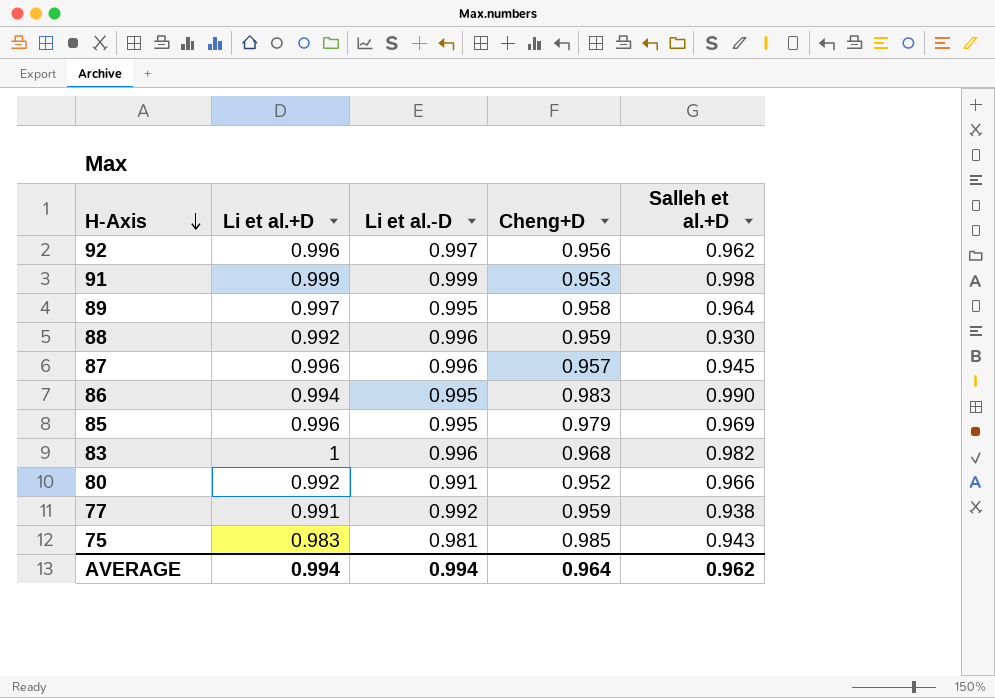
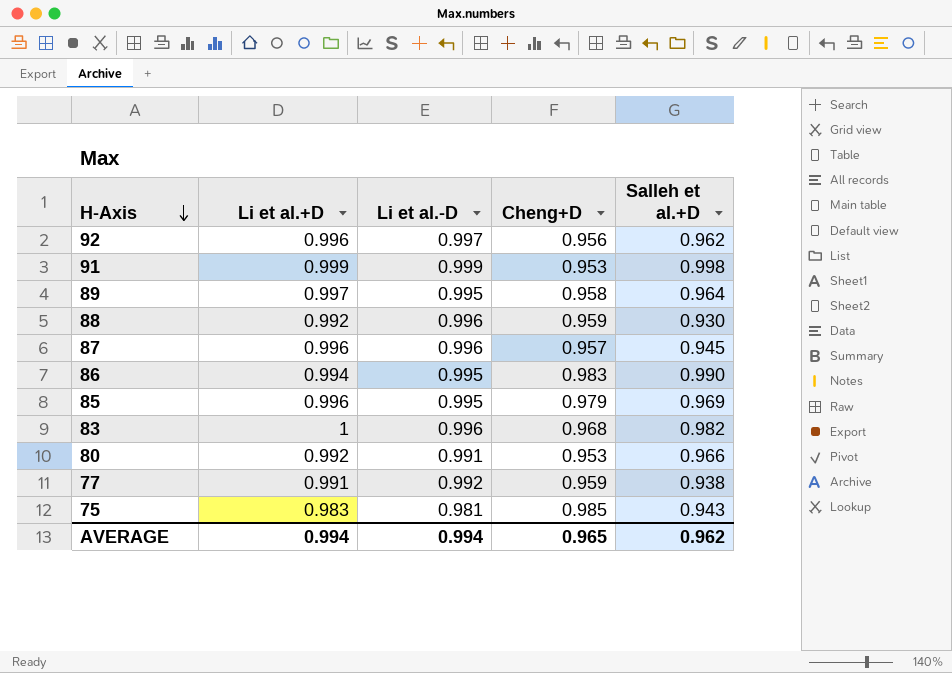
80 | Cheng+D: 0.952 -> 0.953
AVERAGE | Cheng+D: 0.964 -> 0.965

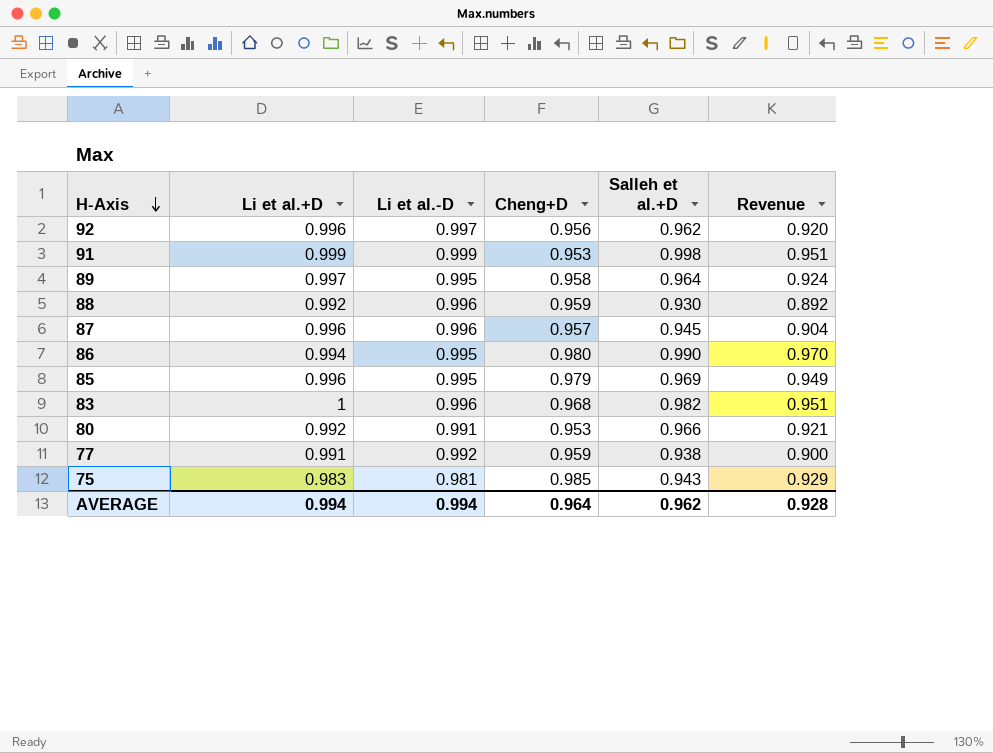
column Revenue | formula: none -> [Cheng+D] * [Salleh et al.+D]
86 | Cheng+D: 0.983 -> 0.980
AVERAGE | Cheng+D: 0.965 -> 0.964

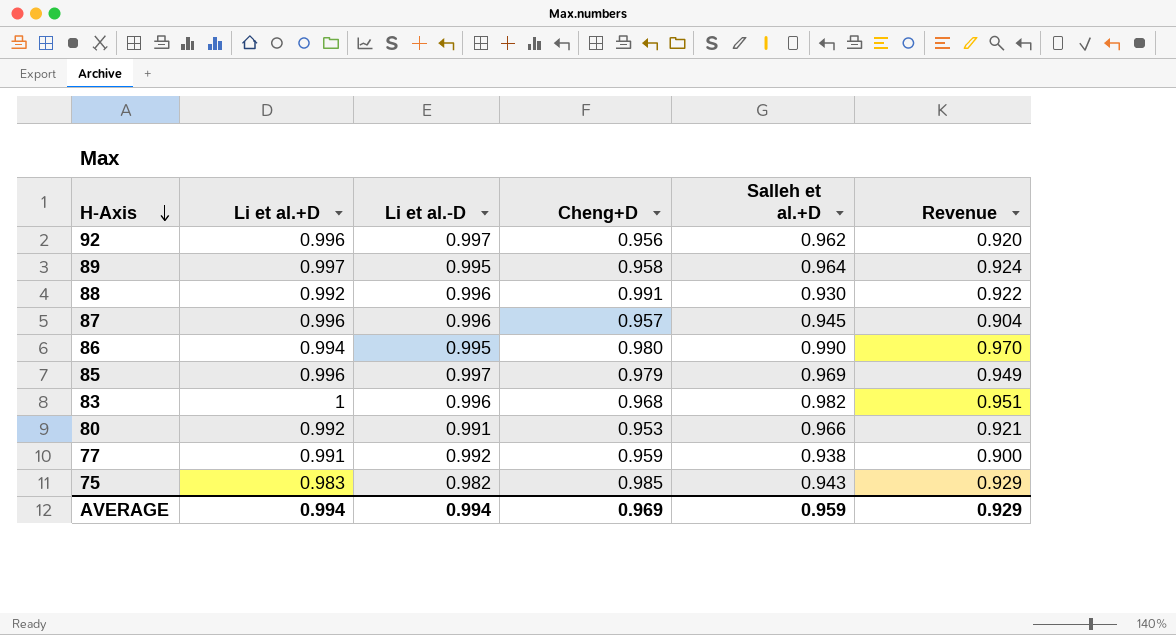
row 91: 0.999 | 0.999 | 0.953 | 0.998 | 0.951 -> none
88 | Cheng+D: 0.959 -> 0.991
88 | Revenue: 0.892 -> 0.922
85 | Li et al.-D: 0.995 -> 0.997
75 | Li et al.-D: 0.981 -> 0.982
AVERAGE | Cheng+D: 0.964 -> 0.969
AVERAGE | Salleh et al.+D: 0.962 -> 0.959
AVERAGE | Revenue: 0.928 -> 0.929

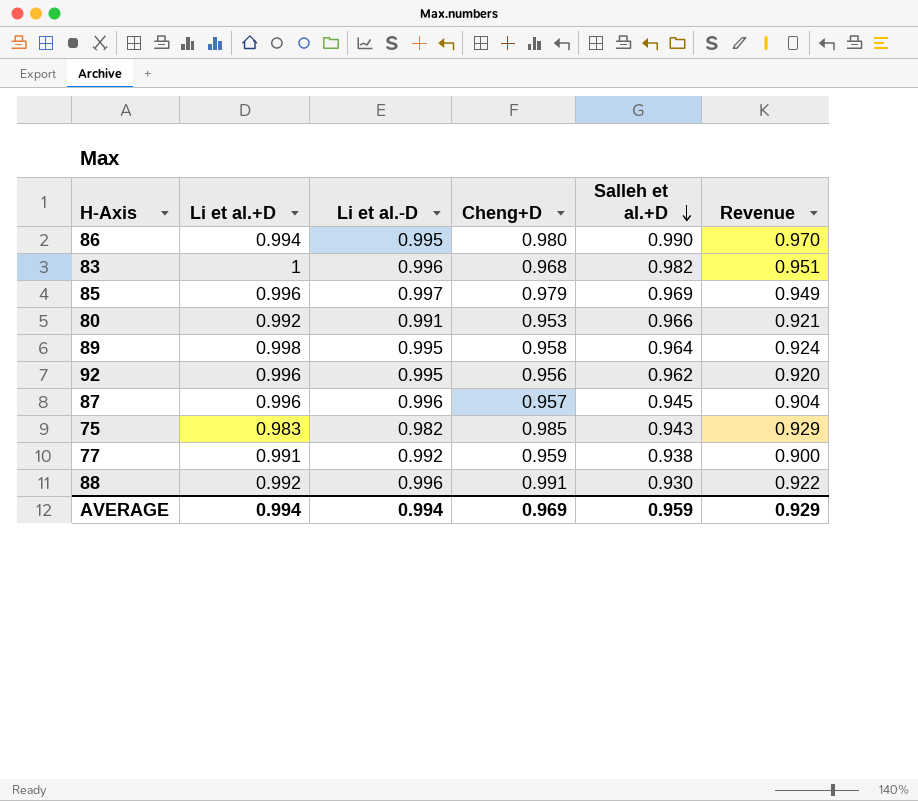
row order: H-Axis descending -> Salleh et al.+D descending
89 | Li et al.+D: 0.997 -> 0.998
92 | Li et al.-D: 0.997 -> 0.995

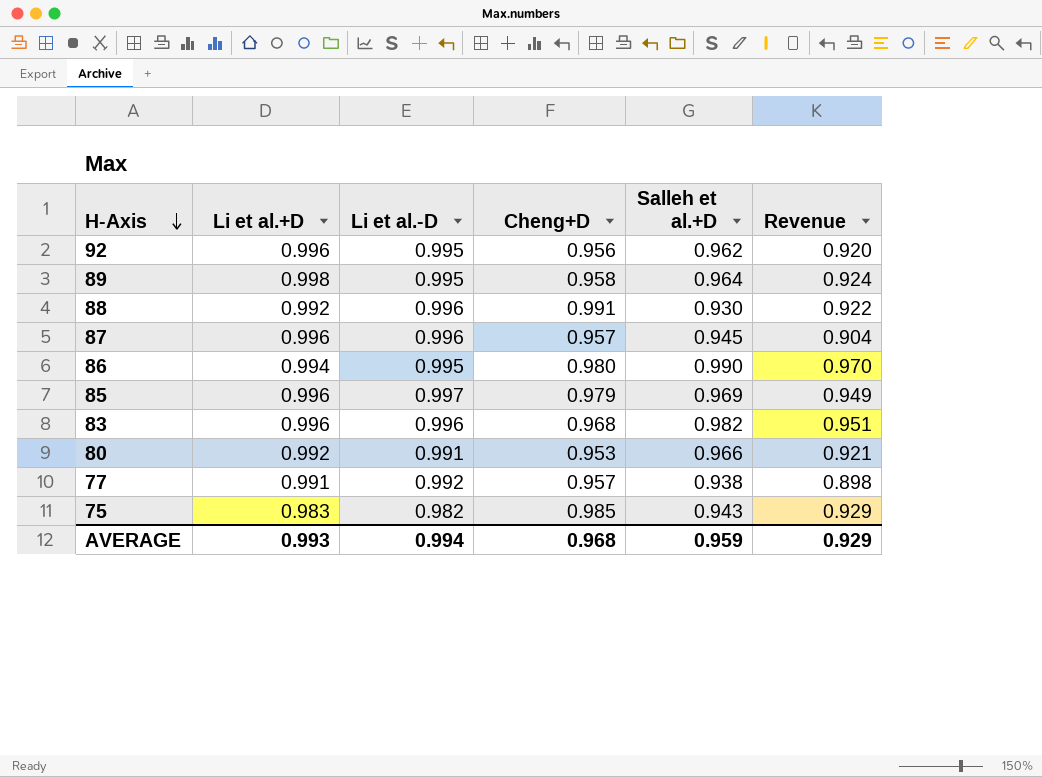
row order: Salleh et al.+D descending -> H-Axis descending
83 | Li et al.+D: 1 -> 0.996
77 | Cheng+D: 0.959 -> 0.957
77 | Revenue: 0.900 -> 0.898
AVERAGE | Li et al.+D: 0.994 -> 0.993
AVERAGE | Cheng+D: 0.969 -> 0.968

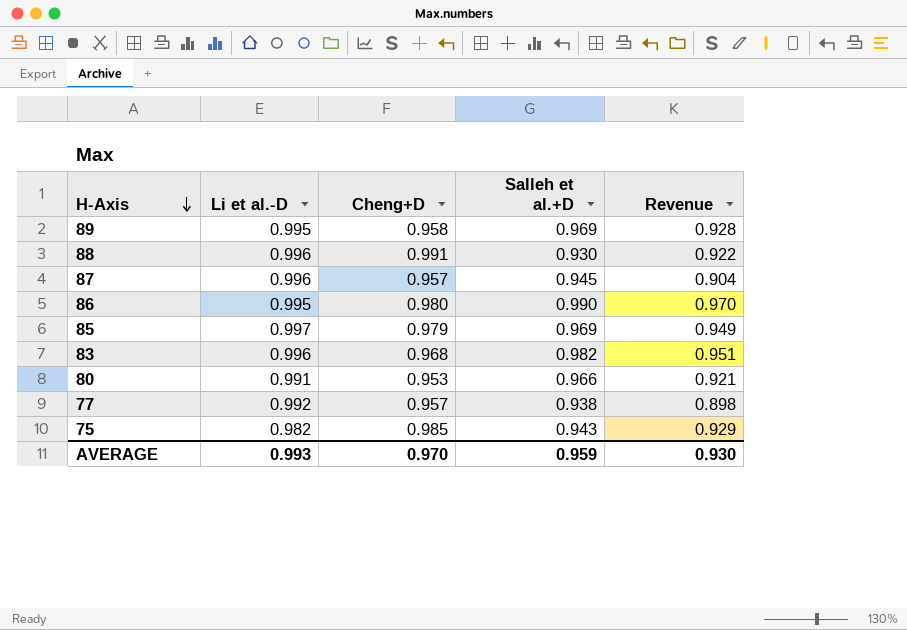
column Li et al.+D | position: 2 -> none
row 92: 0.996 | 0.995 | 0.956 | 0.962 | 0.920 -> none
89 | Salleh et al.+D: 0.964 -> 0.969
89 | Revenue: 0.924 -> 0.928
AVERAGE | Li et al.-D: 0.994 -> 0.993
AVERAGE | Cheng+D: 0.968 -> 0.970
AVERAGE | Revenue: 0.929 -> 0.930

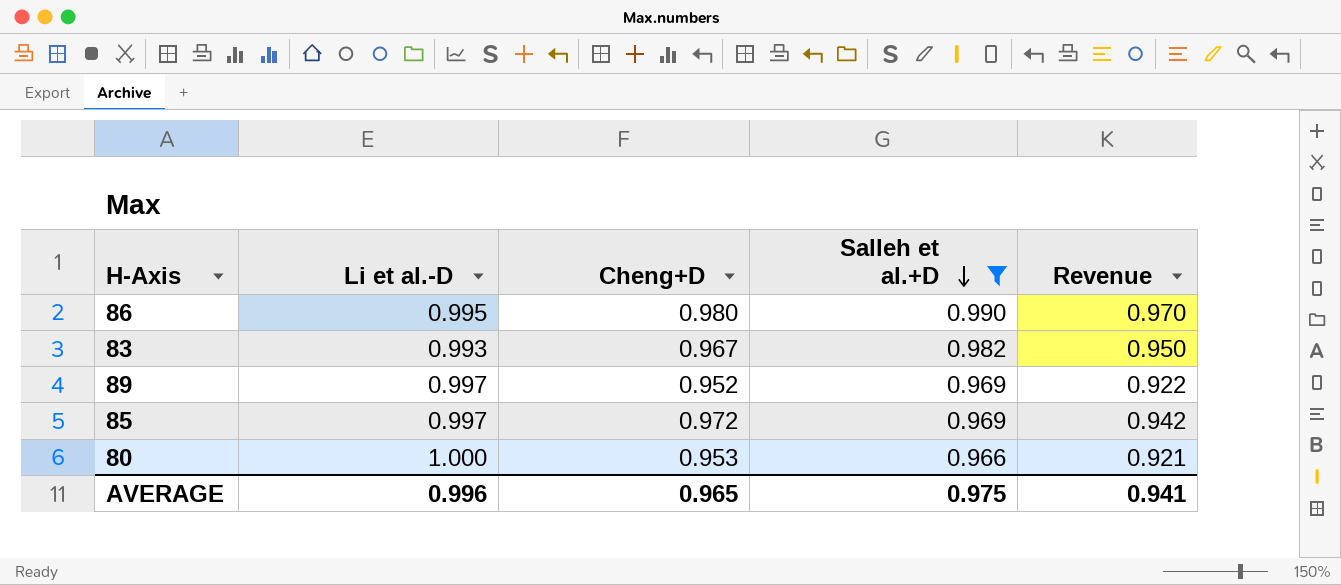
filter: none -> Salleh et al.+D >= 0.966
row order: H-Axis descending -> Salleh et al.+D descending
83 | Li et al.-D: 0.996 -> 0.993
83 | Cheng+D: 0.968 -> 0.967
83 | Revenue: 0.951 -> 0.950
89 | Li et al.-D: 0.995 -> 0.997
89 | Cheng+D: 0.958 -> 0.952
89 | Revenue: 0.928 -> 0.922
85 | Cheng+D: 0.979 -> 0.972
85 | Revenue: 0.949 -> 0.942
80 | Li et al.-D: 0.991 -> 1.000
AVERAGE | Li et al.-D: 0.993 -> 0.996
AVERAGE | Cheng+D: 0.970 -> 0.965
AVERAGE | Salleh et al.+D: 0.959 -> 0.975
AVERAGE | Revenue: 0.930 -> 0.941

